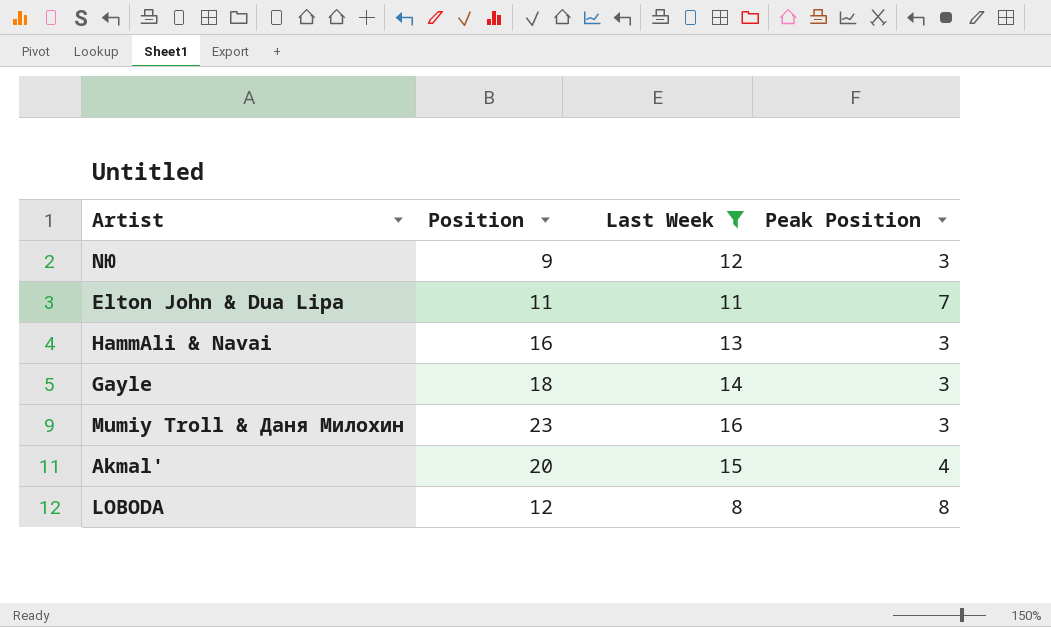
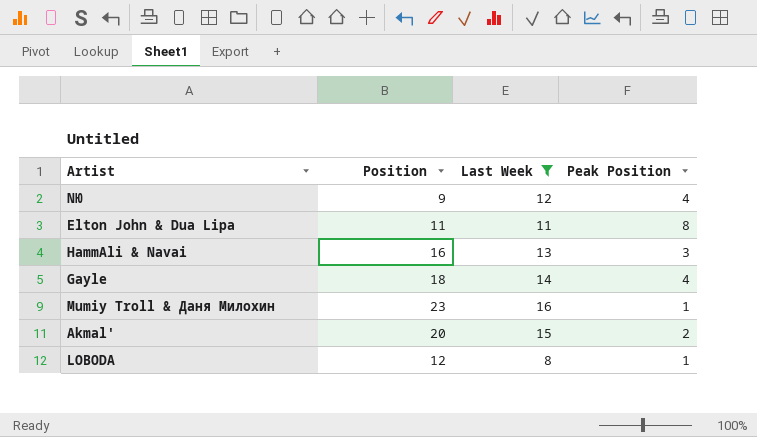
NЮ | Peak Position: 3 -> 4
Elton John & Dua Lipa | Peak Position: 7 -> 8
Gayle | Peak Position: 3 -> 4
Mumiy Troll & Даня Милохин | Peak Position: 3 -> 1
Akmal' | Peak Position: 4 -> 2
LOBODA | Peak Position: 8 -> 1

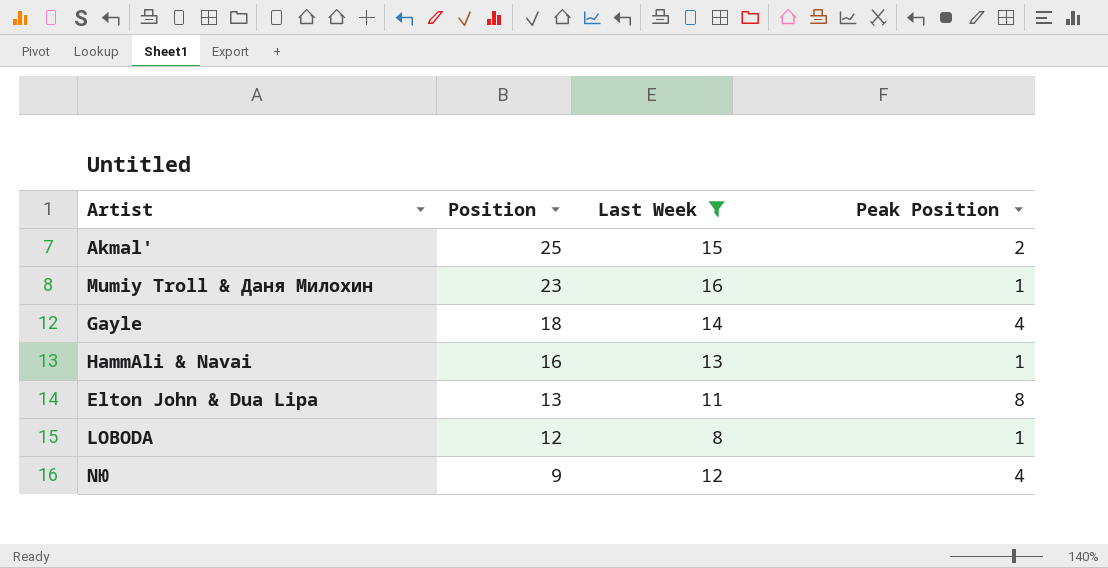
row order: none -> Position descending
Akmal' | Position: 20 -> 25
HammAli & Navai | Peak Position: 3 -> 1
Elton John & Dua Lipa | Position: 11 -> 13

